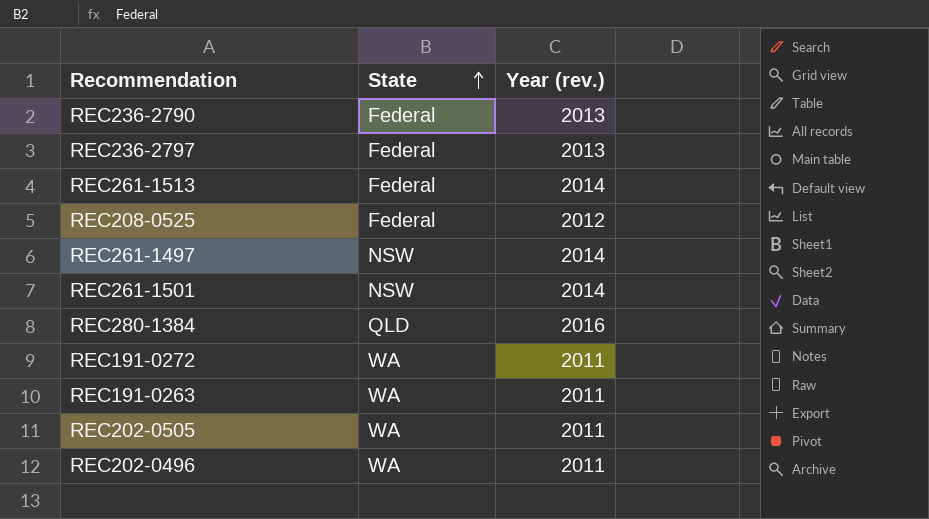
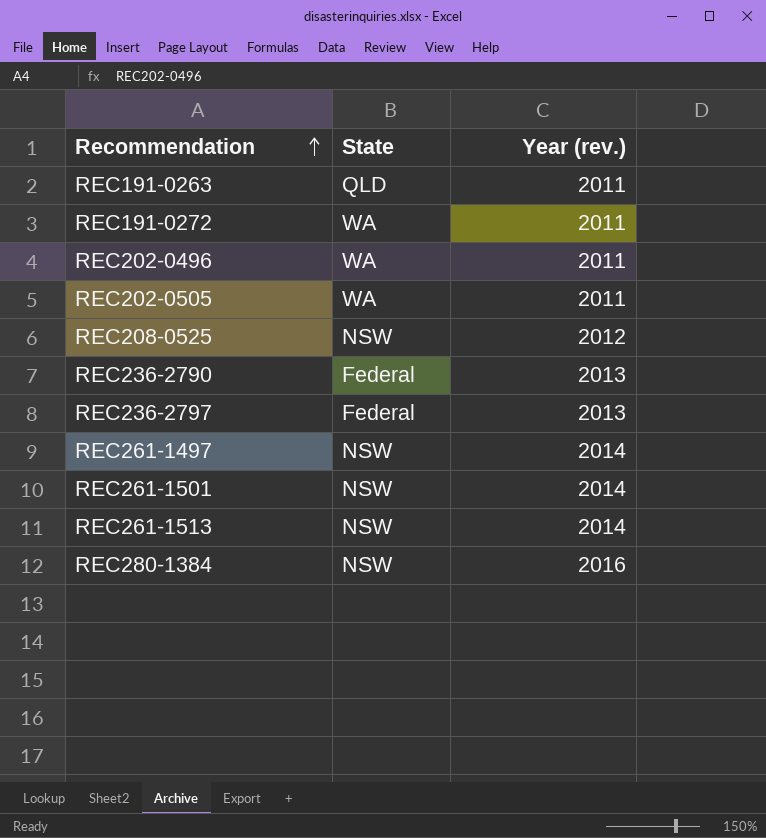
row order: State ascending -> Recommendation ascending
REC191-0263 | State: WA -> QLD
REC208-0525 | State: Federal -> NSW
REC261-1513 | State: Federal -> NSW
REC280-1384 | State: QLD -> NSW

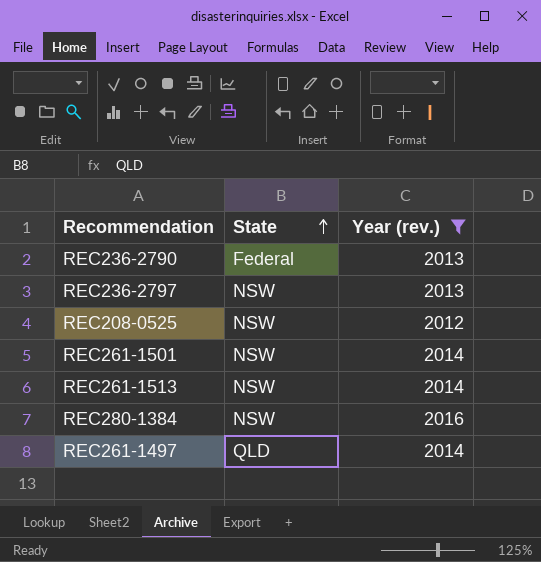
filter: none -> Year (rev.) != 2011
row order: Recommendation ascending -> State ascending
REC236-2797 | State: Federal -> NSW
REC261-1497 | State: NSW -> QLD

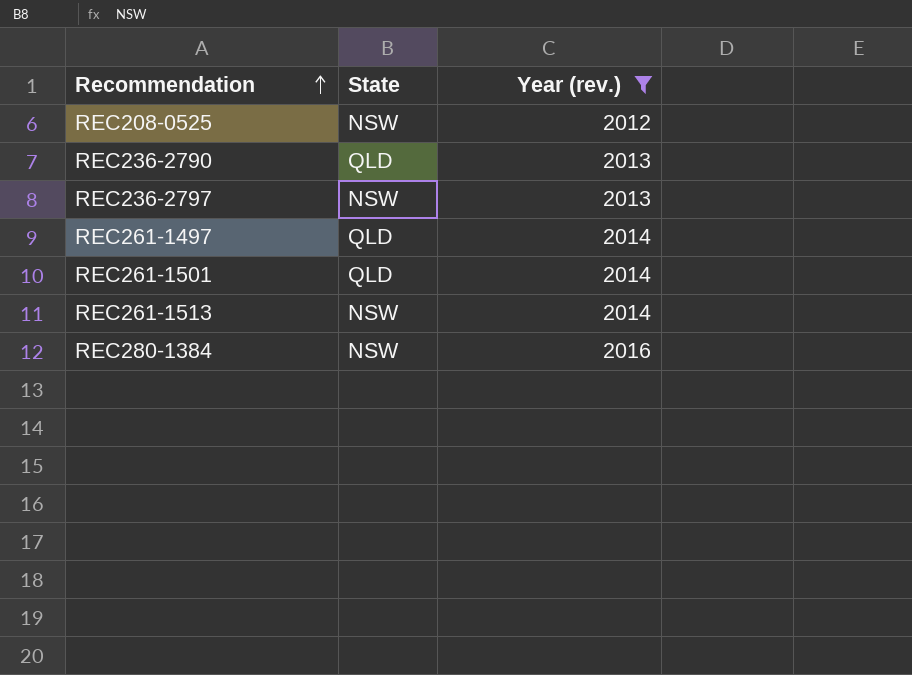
row order: State ascending -> Recommendation ascending
REC236-2790 | State: Federal -> QLD
REC261-1501 | State: NSW -> QLD

